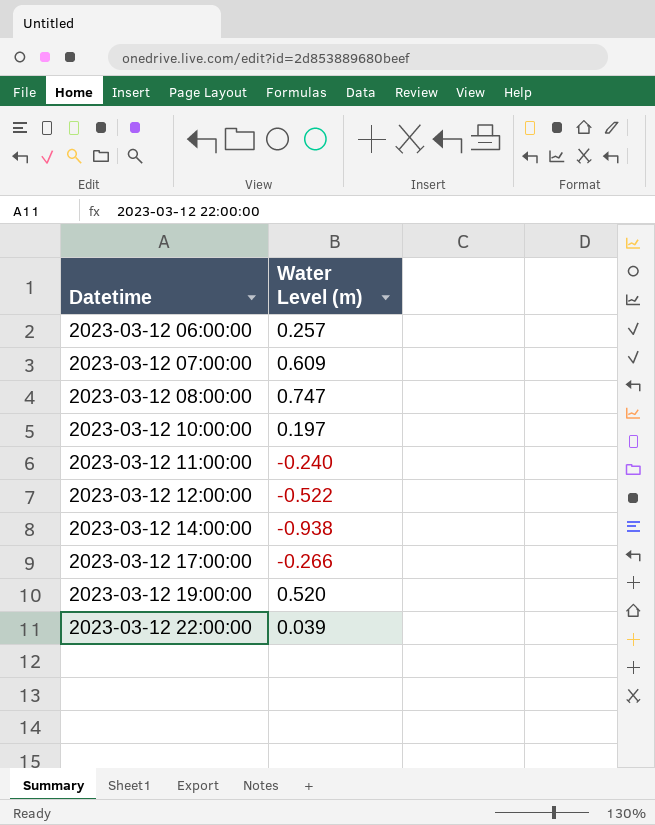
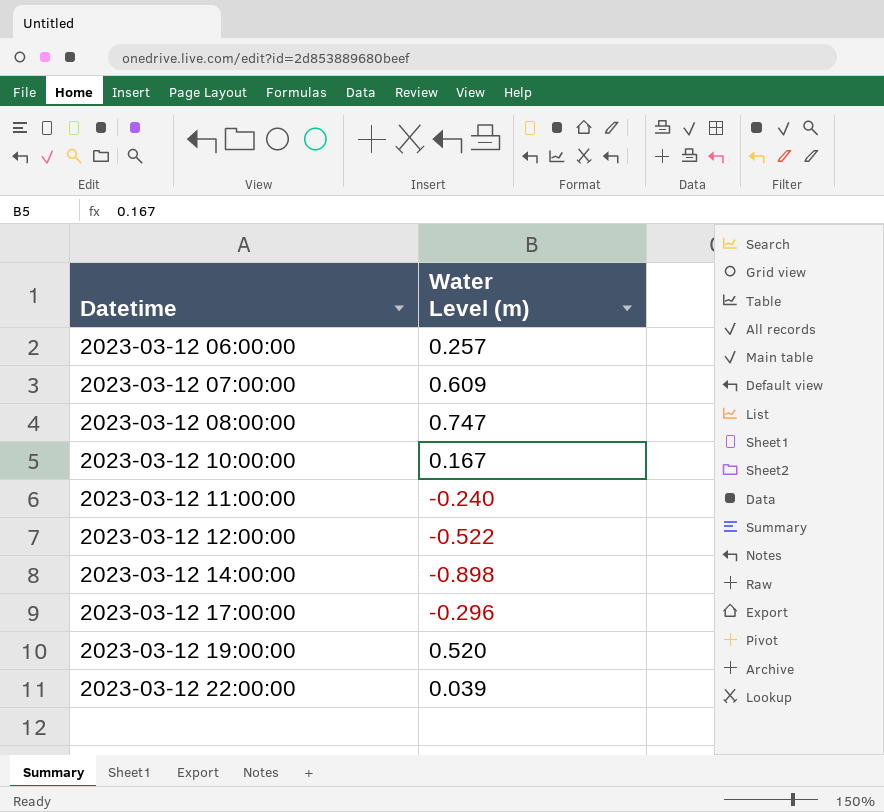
2023-03-12 10:00:00 | Water Level (m): 0.197 -> 0.167
2023-03-12 14:00:00 | Water Level (m): -0.938 -> -0.898
2023-03-12 17:00:00 | Water Level (m): -0.266 -> -0.296

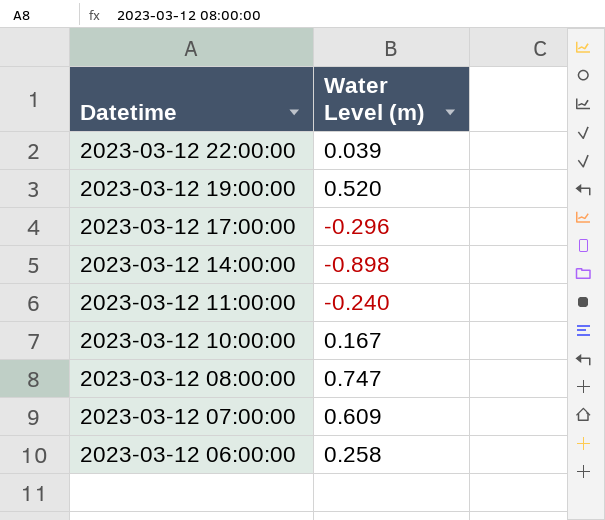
row order: Datetime ascending -> Datetime descending
row 2023-03-12 12:00:00: -0.522 -> none
2023-03-12 06:00:00 | Water Level (m): 0.257 -> 0.258

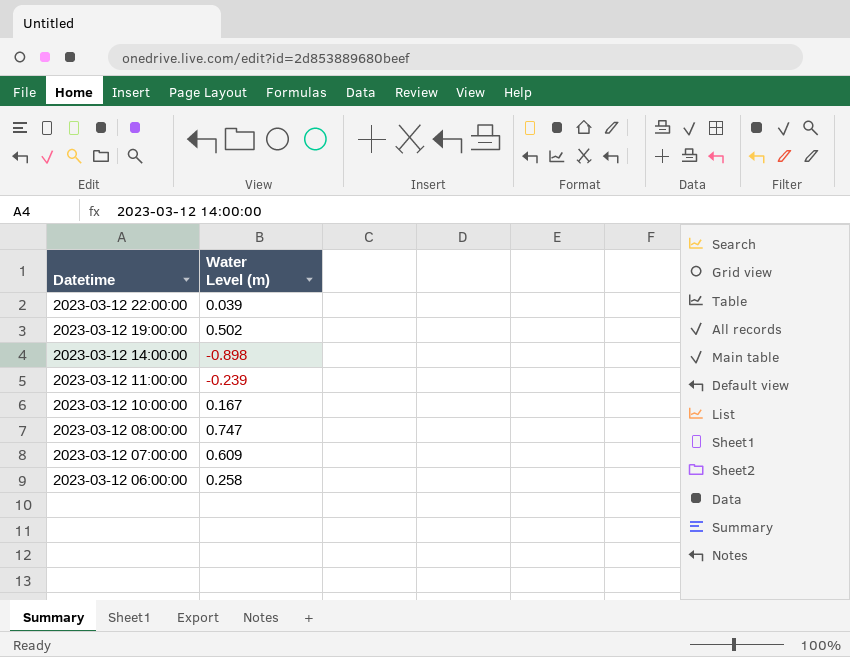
row 2023-03-12 17:00:00: -0.296 -> none
2023-03-12 19:00:00 | Water Level (m): 0.520 -> 0.502
2023-03-12 11:00:00 | Water Level (m): -0.240 -> -0.239

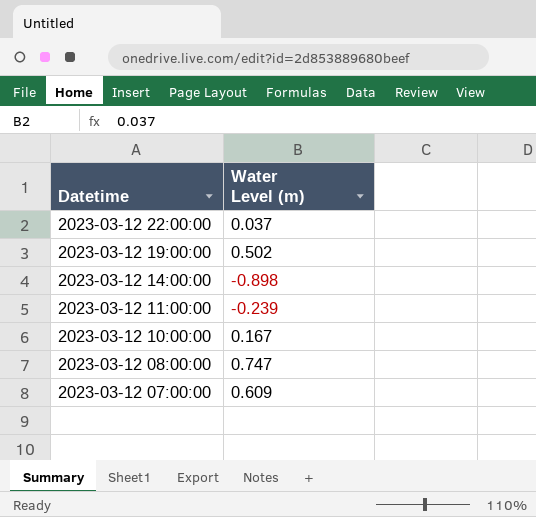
row 2023-03-12 06:00:00: 0.258 -> none
2023-03-12 22:00:00 | Water Level (m): 0.039 -> 0.037

